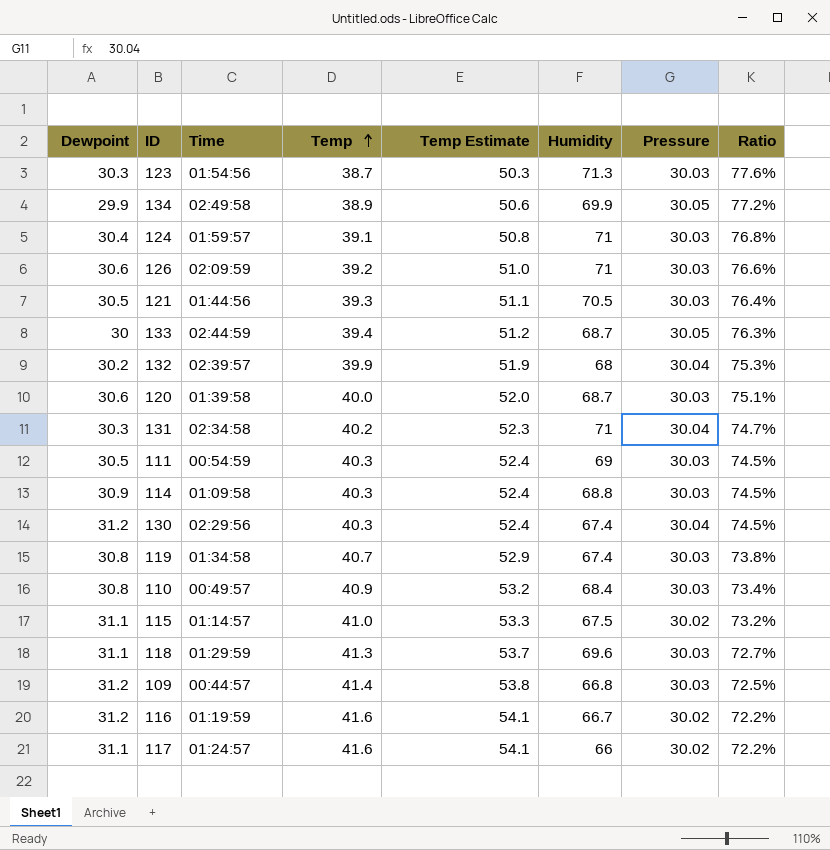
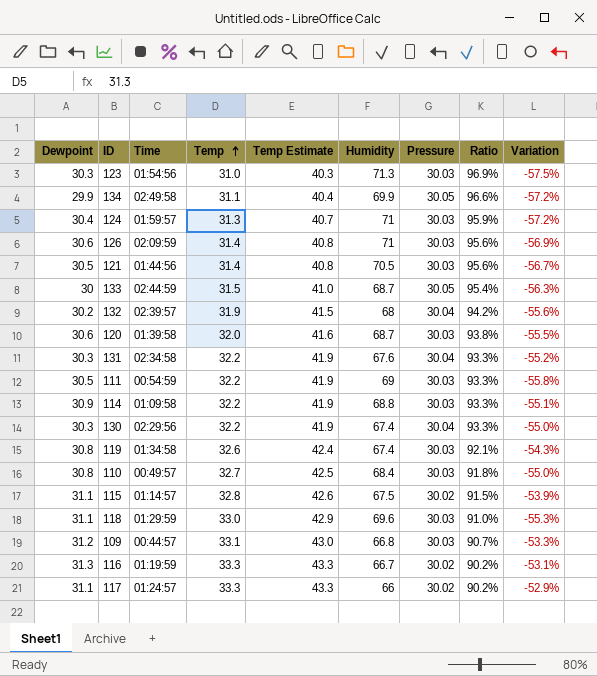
column Variation | formula: none -> ([Dewpoint] - [Humidity]) / [Humidity]
123 | Temp: 38.7 -> 31.0
123 | Temp Estimate: 50.3 -> 40.3
123 | Ratio: 77.6% -> 96.9%
134 | Temp: 38.9 -> 31.1
134 | Temp Estimate: 50.6 -> 40.4
134 | Ratio: 77.2% -> 96.6%
124 | Temp: 39.1 -> 31.3
124 | Temp Estimate: 50.8 -> 40.7
124 | Ratio: 76.8% -> 95.9%
126 | Temp: 39.2 -> 31.4
126 | Temp Estimate: 51.0 -> 40.8
126 | Ratio: 76.6% -> 95.6%
121 | Temp: 39.3 -> 31.4
121 | Temp Estimate: 51.1 -> 40.8
121 | Ratio: 76.4% -> 95.6%
133 | Temp: 39.4 -> 31.5
133 | Temp Estimate: 51.2 -> 41.0
133 | Ratio: 76.3% -> 95.4%
132 | Temp: 39.9 -> 31.9
132 | Temp Estimate: 51.9 -> 41.5
132 | Ratio: 75.3% -> 94.2%
120 | Temp: 40.0 -> 32.0
120 | Temp Estimate: 52.0 -> 41.6
120 | Ratio: 75.1% -> 93.8%
131 | Temp: 40.2 -> 32.2
131 | Temp Estimate: 52.3 -> 41.9
131 | Humidity: 71 -> 67.6
131 | Ratio: 74.7% -> 93.3%
111 | Temp: 40.3 -> 32.2
111 | Temp Estimate: 52.4 -> 41.9
111 | Ratio: 74.5% -> 93.3%
114 | Temp: 40.3 -> 32.2
114 | Temp Estimate: 52.4 -> 41.9
114 | Ratio: 74.5% -> 93.3%
130 | Dewpoint: 31.2 -> 30.3
130 | Temp: 40.3 -> 32.2
130 | Temp Estimate: 52.4 -> 41.9
130 | Ratio: 74.5% -> 93.3%
119 | Temp: 40.7 -> 32.6
119 | Temp Estimate: 52.9 -> 42.4
119 | Ratio: 73.8% -> 92.1%
110 | Temp: 40.9 -> 32.7
110 | Temp Estimate: 53.2 -> 42.5
110 | Ratio: 73.4% -> 91.8%
115 | Temp: 41.0 -> 32.8
115 | Temp Estimate: 53.3 -> 42.6
115 | Ratio: 73.2% -> 91.5%
118 | Temp: 41.3 -> 33.0
118 | Temp Estimate: 53.7 -> 42.9
118 | Ratio: 72.7% -> 91.0%
109 | Temp: 41.4 -> 33.1
109 | Temp Estimate: 53.8 -> 43.0
109 | Ratio: 72.5% -> 90.7%
116 | Dewpoint: 31.2 -> 31.3
116 | Temp: 41.6 -> 33.3
116 | Temp Estimate: 54.1 -> 43.3
116 | Ratio: 72.2% -> 90.2%
117 | Temp: 41.6 -> 33.3
117 | Temp Estimate: 54.1 -> 43.3
117 | Ratio: 72.2% -> 90.2%

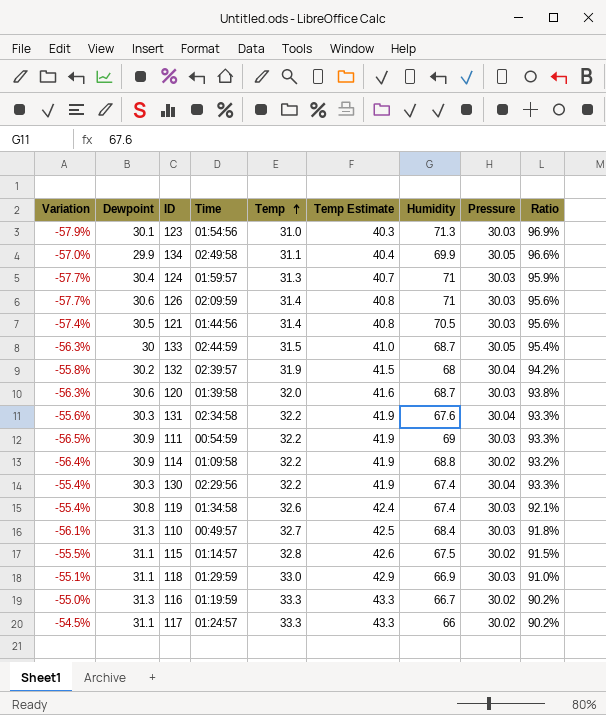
column Variation | formula: ([Dewpoint] - [Humidity]) / [Humidity] -> ([Pressure] - [Humidity]) / [Humidity]
column Variation | position: 9 -> 1
row 109: 31.2 | 00:44:57 | 33.1 | 43.0 | 66.8 | 30.03 | 90.7% | -53.3% -> none
123 | Dewpoint: 30.3 -> 30.1
111 | Dewpoint: 30.5 -> 30.9
114 | Pressure: 30.03 -> 30.02
114 | Ratio: 93.3% -> 93.2%
110 | Dewpoint: 30.8 -> 31.3
118 | Humidity: 69.6 -> 66.9

